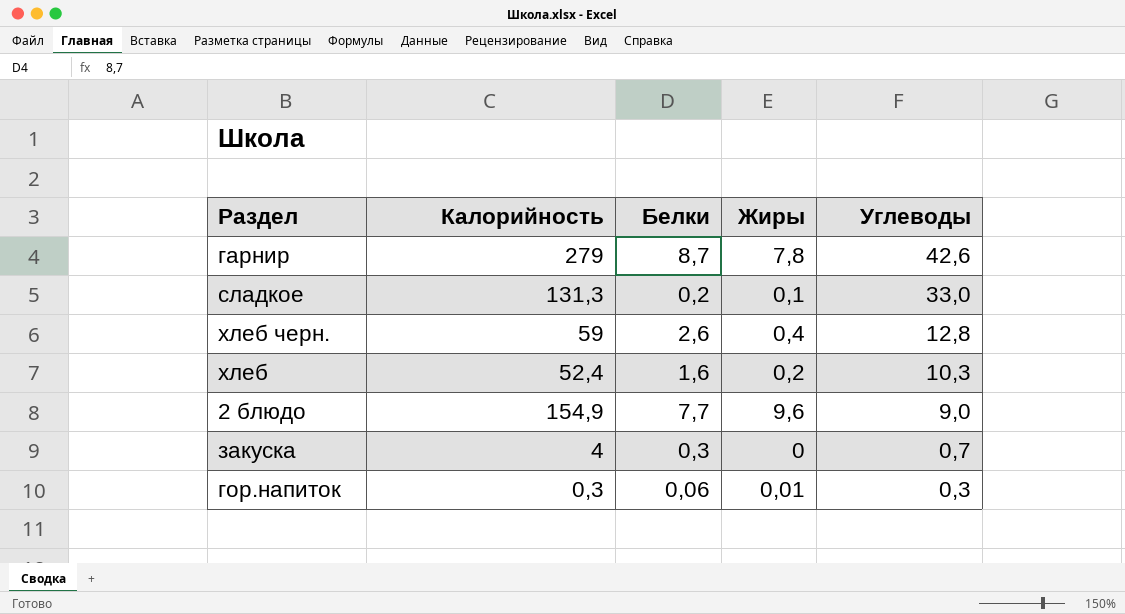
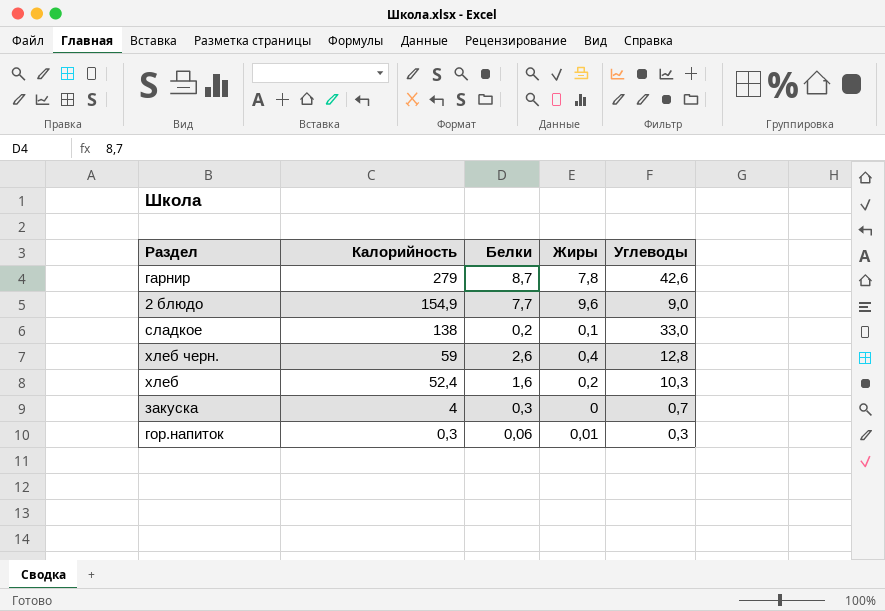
row order: Углеводы descending -> Калорийность descending
сладкое | Калорийность: 131,3 -> 138

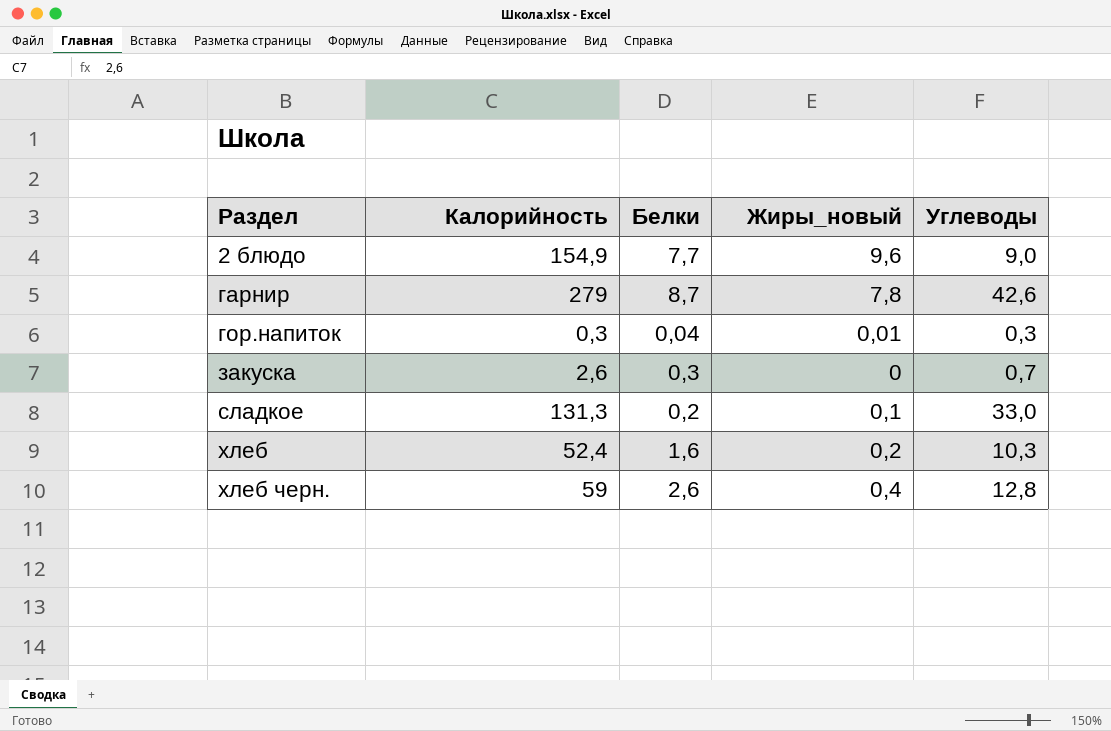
row order: Калорийность descending -> Раздел ascending
column name: Жиры -> Жиры_новый
гор.напиток | Белки: 0,06 -> 0,04
закуска | Калорийность: 4 -> 2,6
сладкое | Калорийность: 138 -> 131,3

